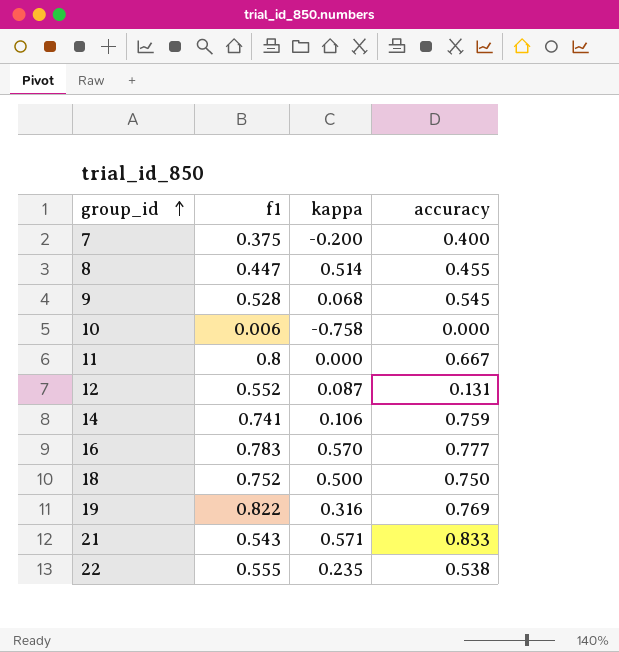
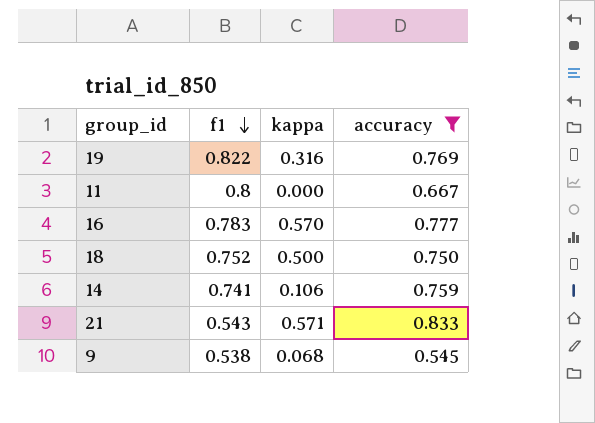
filter: none -> accuracy >= 0.545
row order: group_id ascending -> f1 descending
9 | f1: 0.528 -> 0.538

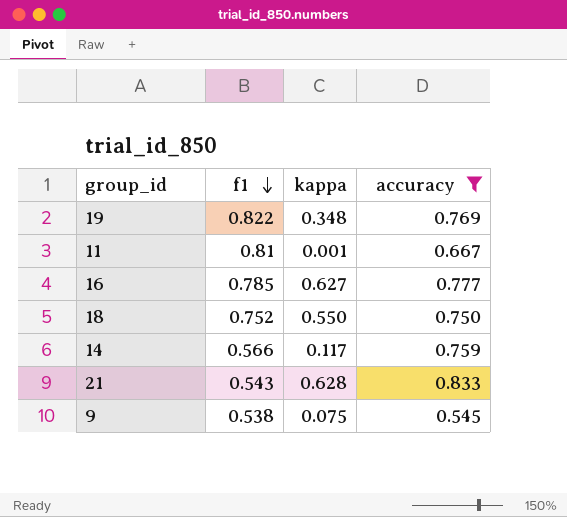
19 | kappa: 0.316 -> 0.348
11 | f1: 0.8 -> 0.81
11 | kappa: 0.000 -> 0.001
16 | f1: 0.783 -> 0.785
16 | kappa: 0.570 -> 0.627
18 | kappa: 0.500 -> 0.550
14 | f1: 0.741 -> 0.566
14 | kappa: 0.106 -> 0.117
21 | kappa: 0.571 -> 0.628
9 | kappa: 0.068 -> 0.075

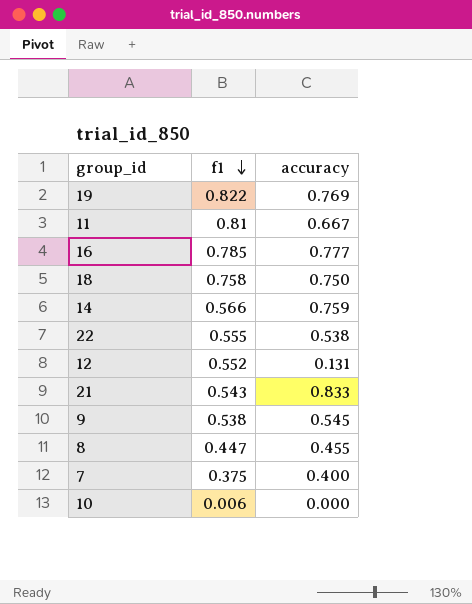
filter: accuracy >= 0.545 -> none
column kappa | position: 3 -> none
18 | f1: 0.752 -> 0.758

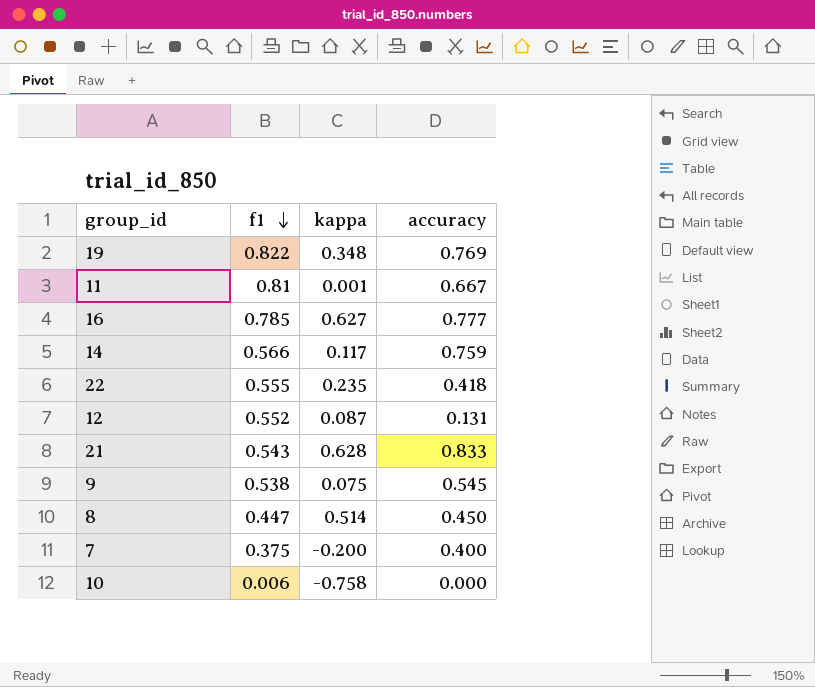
column kappa | position: none -> 3
row 18: 0.758 | 0.750 -> none
22 | accuracy: 0.538 -> 0.418
8 | accuracy: 0.455 -> 0.450

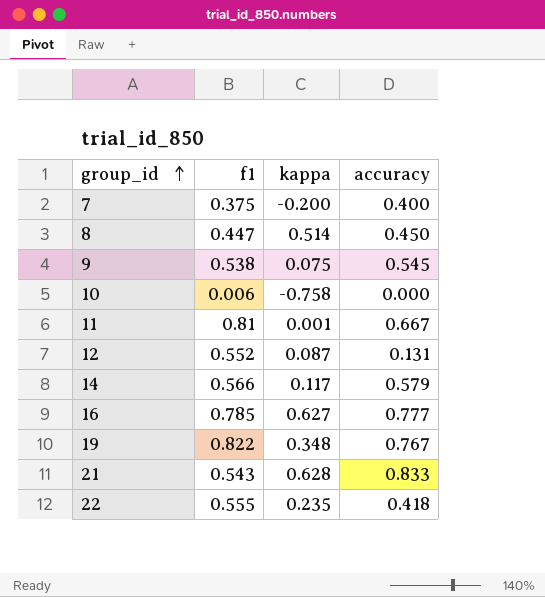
row order: f1 descending -> group_id ascending
14 | accuracy: 0.759 -> 0.579
19 | accuracy: 0.769 -> 0.767

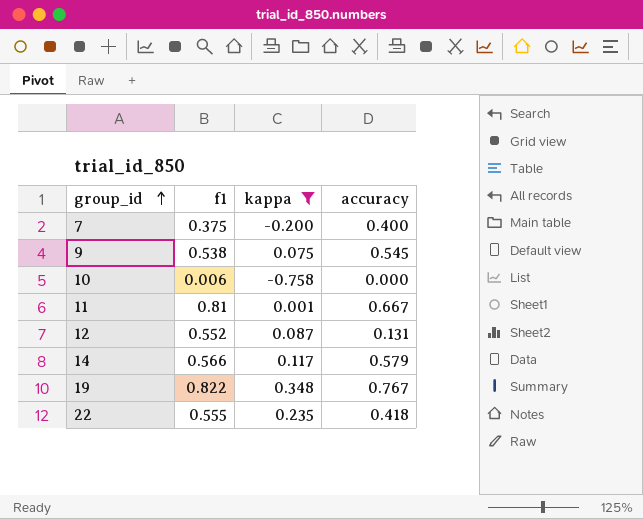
filter: none -> kappa <= 0.348

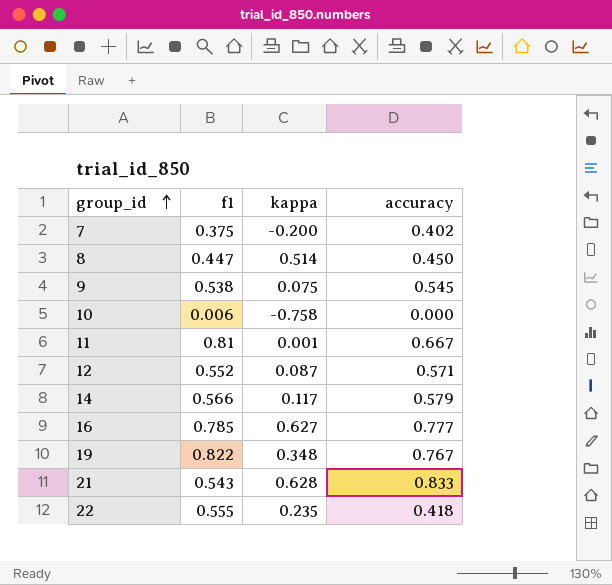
filter: kappa <= 0.348 -> none
7 | accuracy: 0.400 -> 0.402
12 | accuracy: 0.131 -> 0.571

